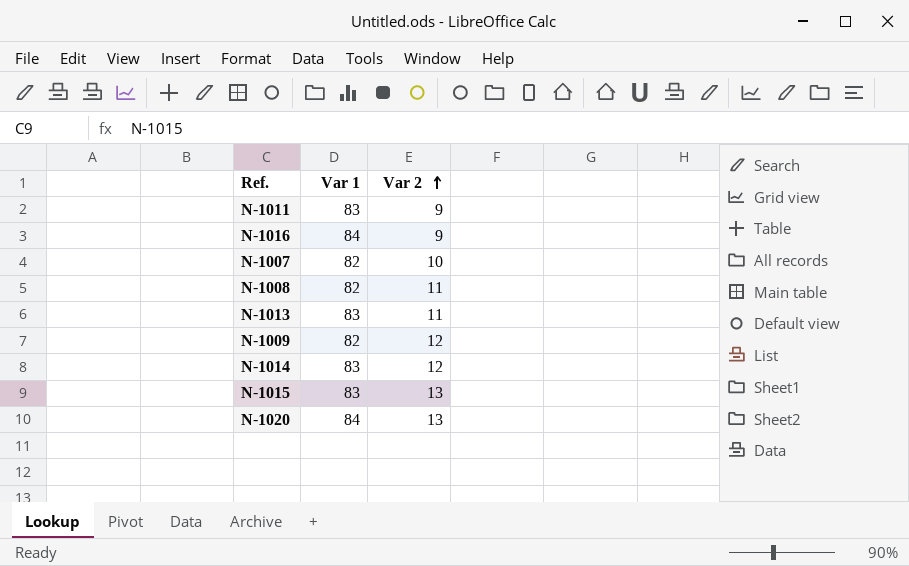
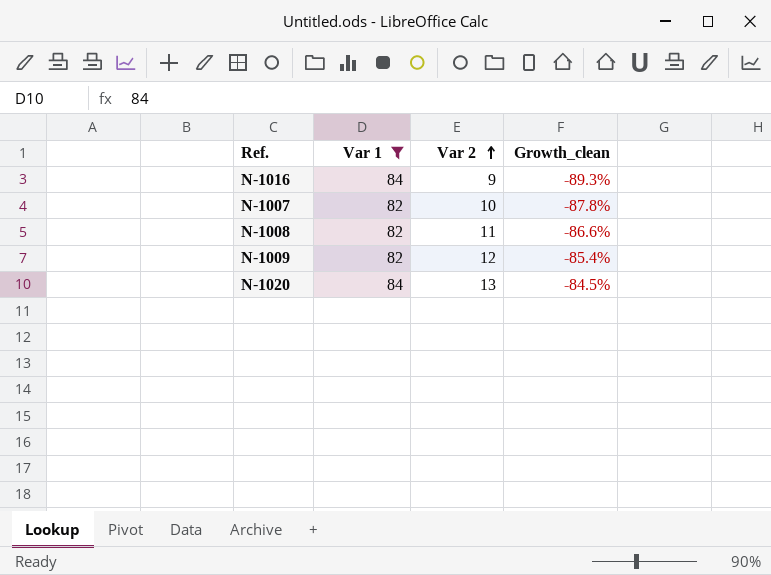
filter: none -> Var 1 != 83
column Growth_clean | formula: none -> ([Var 2] - [Var 1]) / [Var 1]

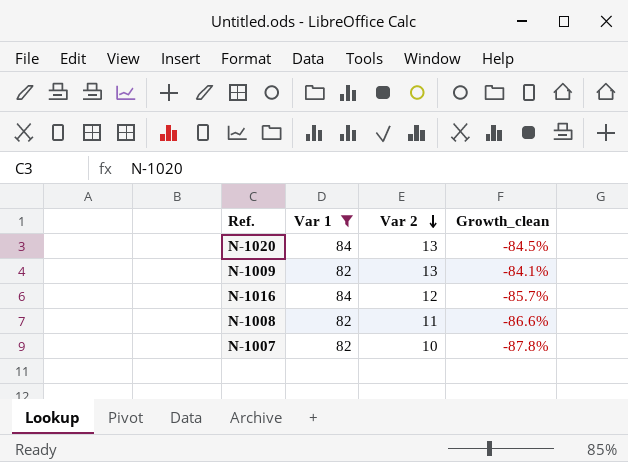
row order: Var 2 ascending -> Var 2 descending
N-1009 | Var 2: 12 -> 13
N-1009 | Growth_clean: -85.4% -> -84.1%
N-1016 | Var 2: 9 -> 12
N-1016 | Growth_clean: -89.3% -> -85.7%

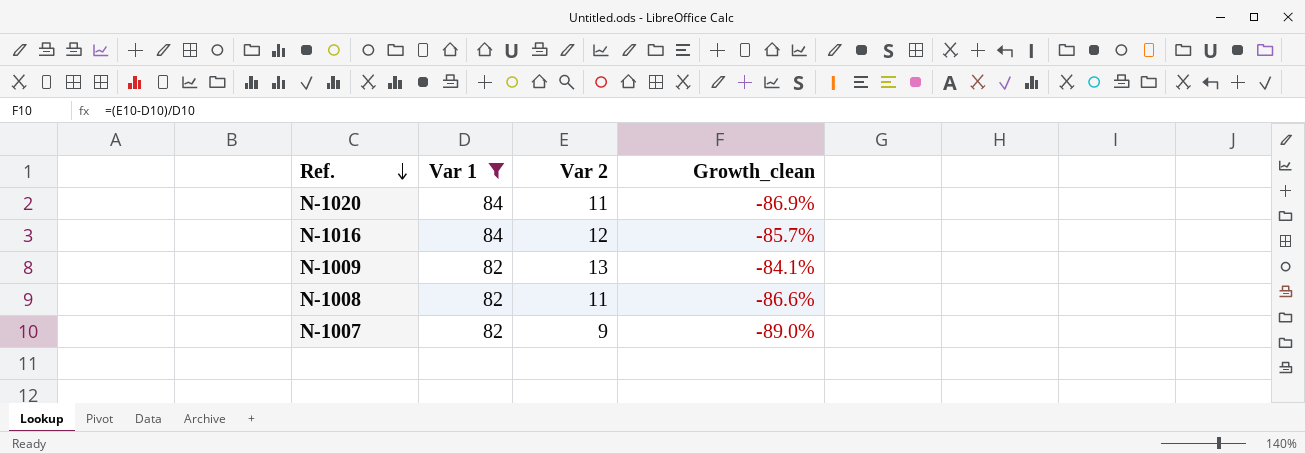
row order: Var 2 descending -> Ref. descending
N-1020 | Var 2: 13 -> 11
N-1020 | Growth_clean: -84.5% -> -86.9%
N-1007 | Var 2: 10 -> 9
N-1007 | Growth_clean: -87.8% -> -89.0%

